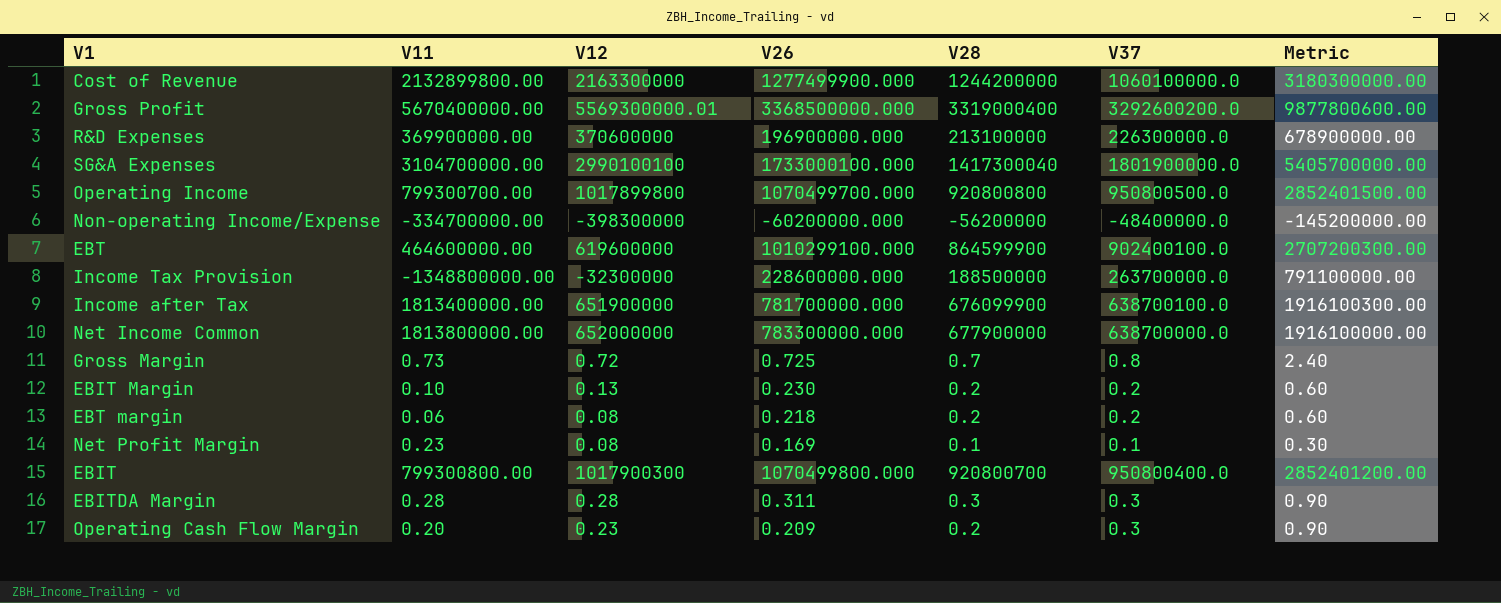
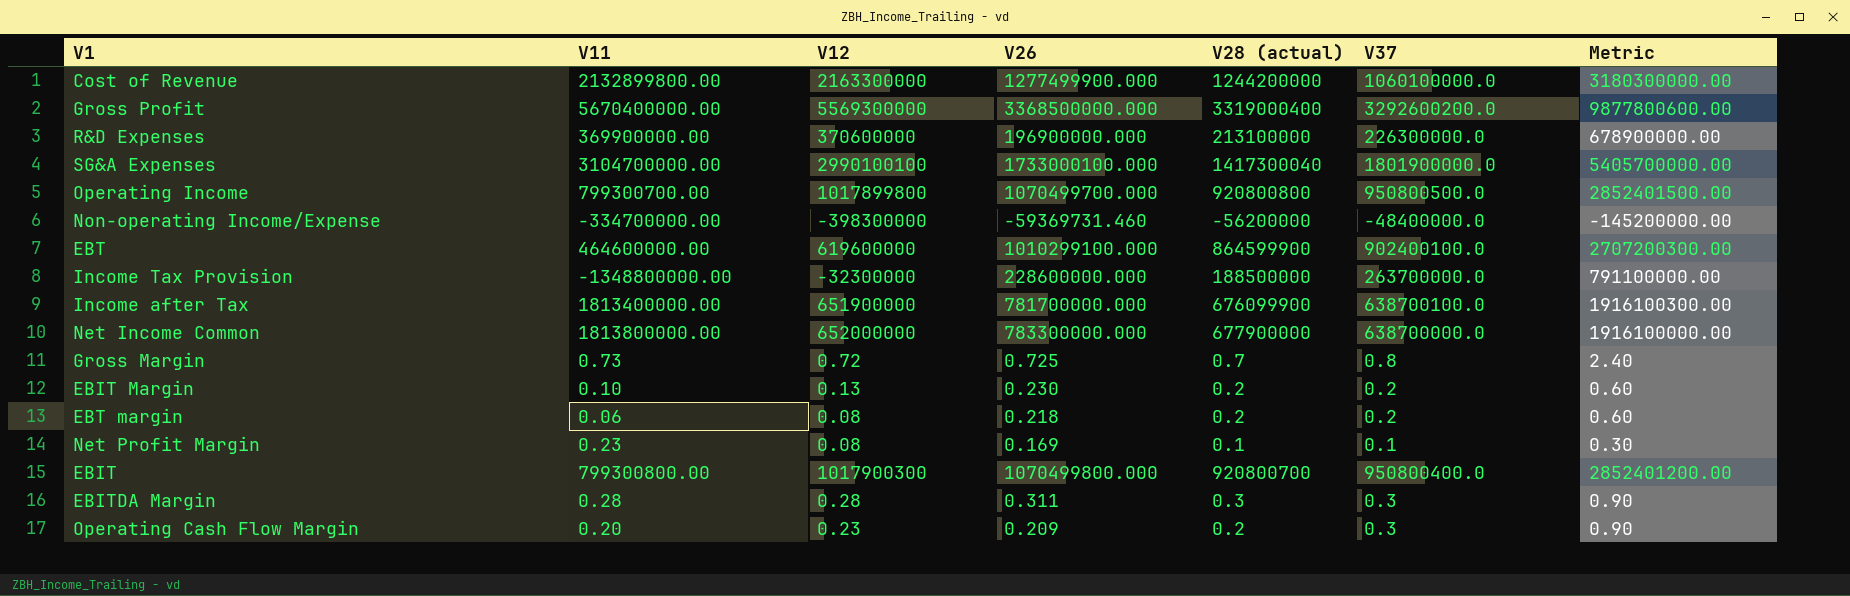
column name: V28 -> V28 (actual)
Gross Profit | V12: 5569300000.01 -> 5569300000
Non-operating Income/Expense | V26: -60200000.000 -> -59369731.460

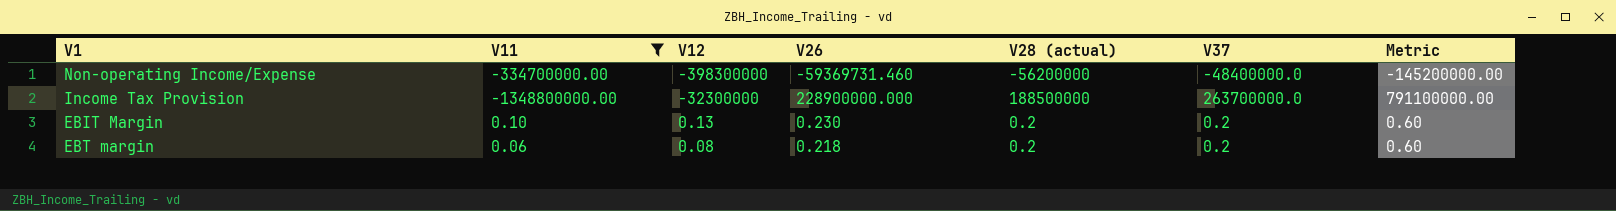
filter: none -> V11 <= 0.10
Income Tax Provision | V26: 228600000.000 -> 228900000.000

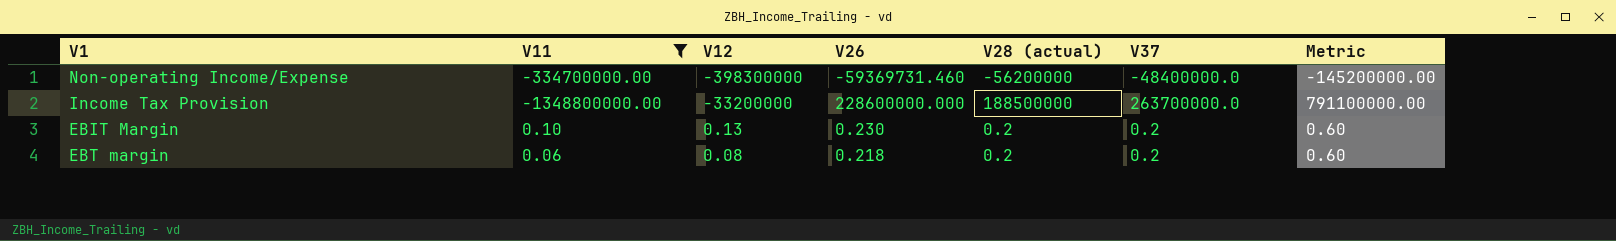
Income Tax Provision | V12: -32300000 -> -33200000
Income Tax Provision | V26: 228900000.000 -> 228600000.000

